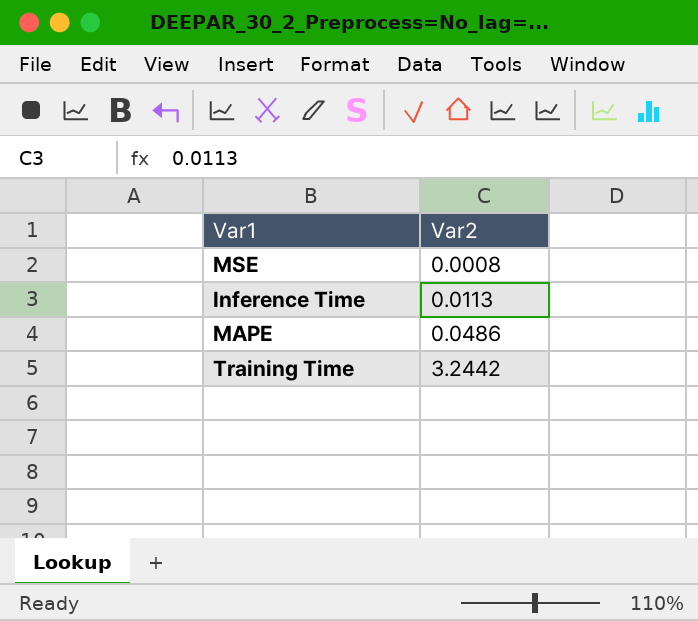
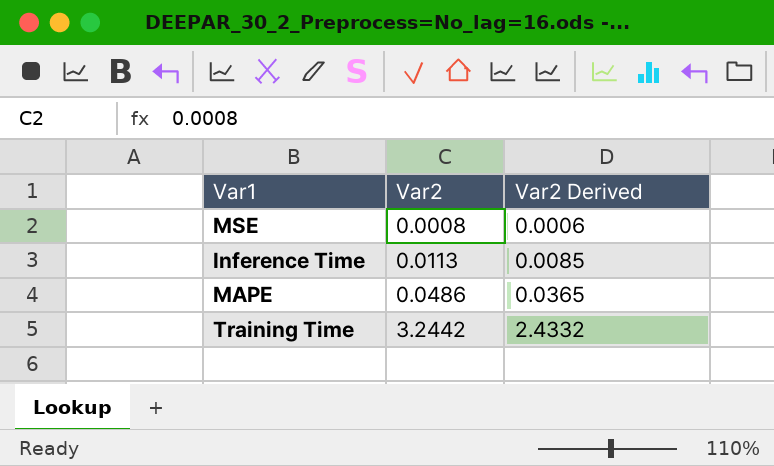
column Var2 Derived | formula: none -> [Var2] * 0.75

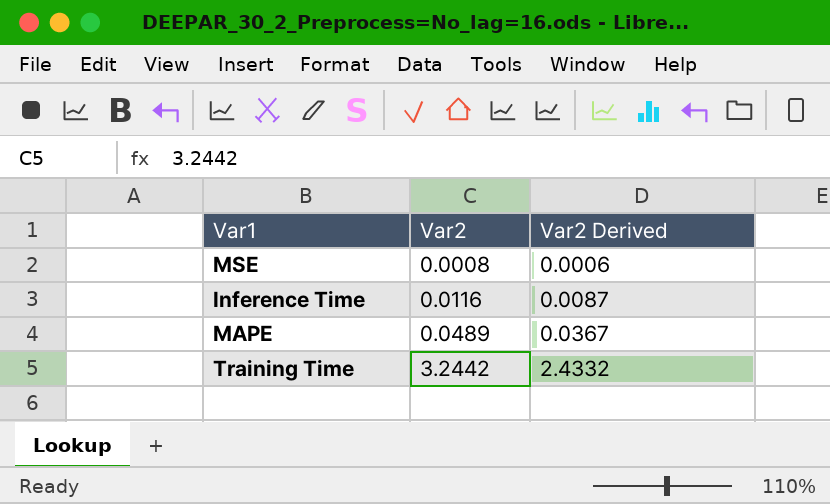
Inference Time | Var2: 0.0113 -> 0.0116
Inference Time | Var2 Derived: 0.0085 -> 0.0087
MAPE | Var2: 0.0486 -> 0.0489
MAPE | Var2 Derived: 0.0365 -> 0.0367

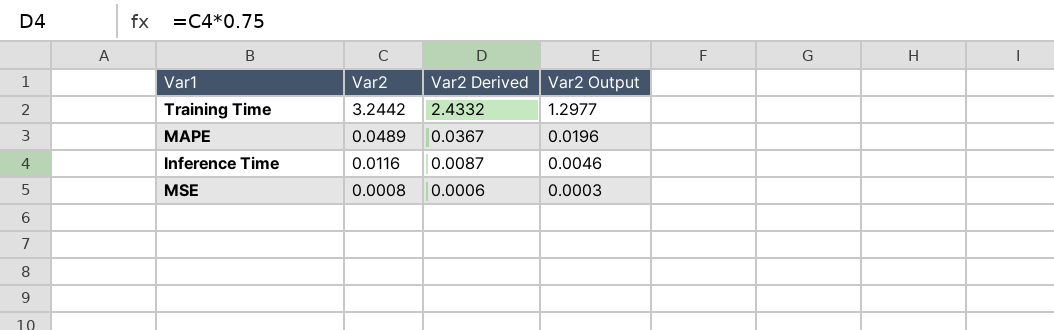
row order: Var2 ascending -> Var2 descending
column Var2 Output | formula: none -> [Var2] * 0.4

